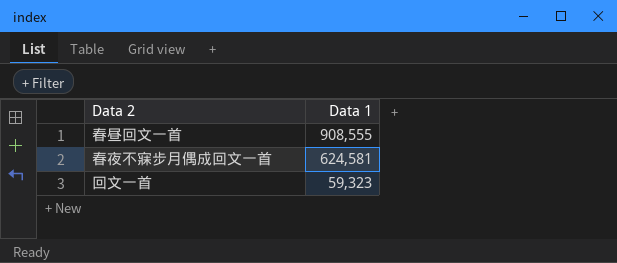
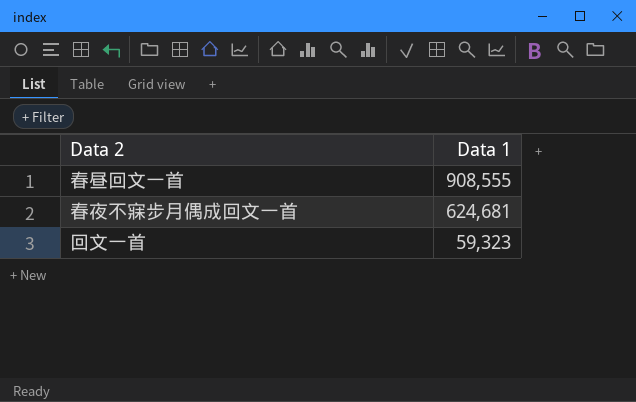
春夜不寐步月偶成回文一首 | Data 1: 624,581 -> 624,681

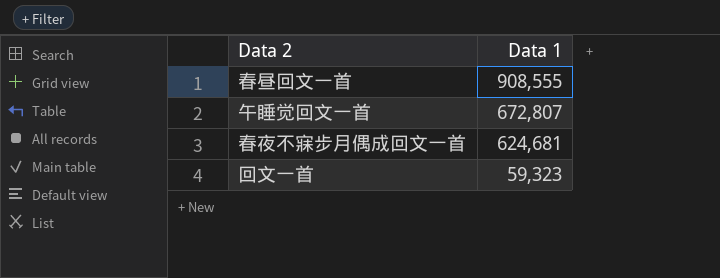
row 午睡觉回文一首: none -> 672,807

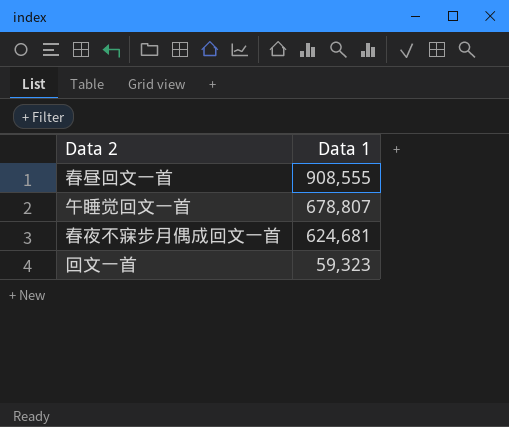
午睡觉回文一首 | Data 1: 672,807 -> 678,807

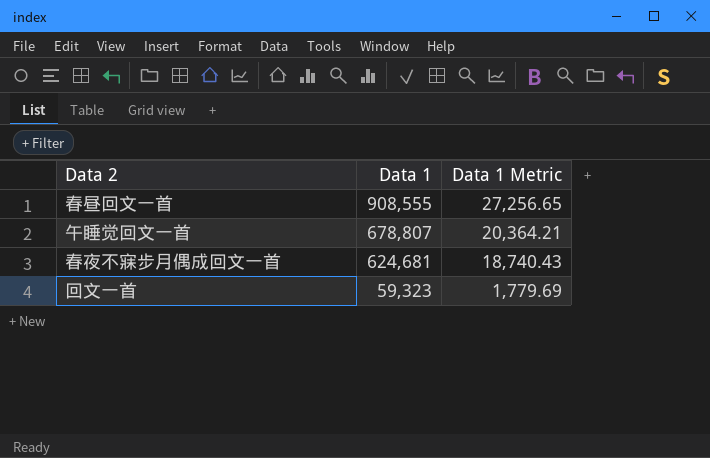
column Data 1 Metric | formula: none -> [Data 1] * 0.03

